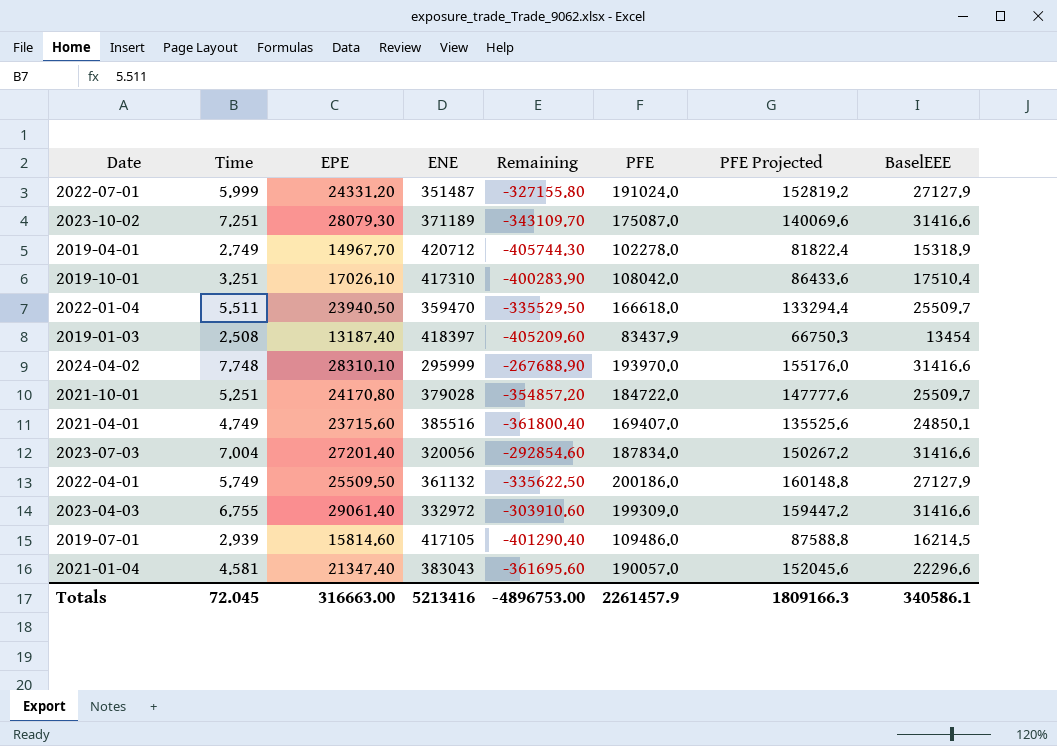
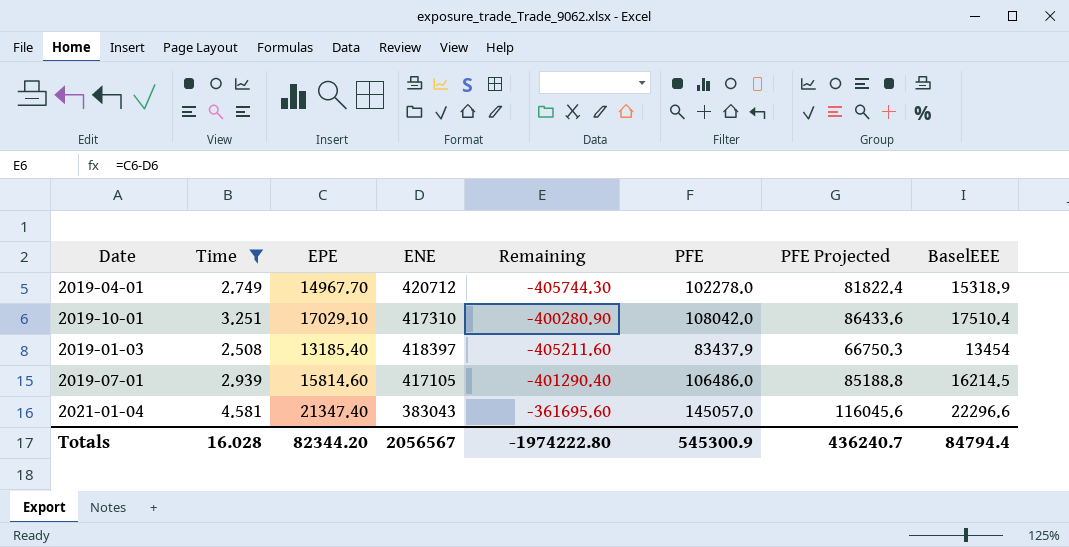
filter: none -> Time <= 4.581
2019-10-01 | EPE: 17026.10 -> 17029.10
2019-10-01 | Remaining: -400283.90 -> -400280.90
2019-01-03 | EPE: 13187.40 -> 13185.40
2019-01-03 | Remaining: -405209.60 -> -405211.60
2019-07-01 | PFE: 109486.0 -> 106486.0
2019-07-01 | PFE Projected: 87588.8 -> 85188.8
2021-01-04 | PFE: 190057.0 -> 145057.0
2021-01-04 | PFE Projected: 152045.6 -> 116045.6
Totals | Time: 72.045 -> 16.028
Totals | EPE: 316663.00 -> 82344.20
Totals | ENE: 5213416 -> 2056567
Totals | Remaining: -4896753.00 -> -1974222.80
Totals | PFE: 2261457.9 -> 545300.9
Totals | PFE Projected: 1809166.3 -> 436240.7
Totals | BaselEEE: 340586.1 -> 84794.4

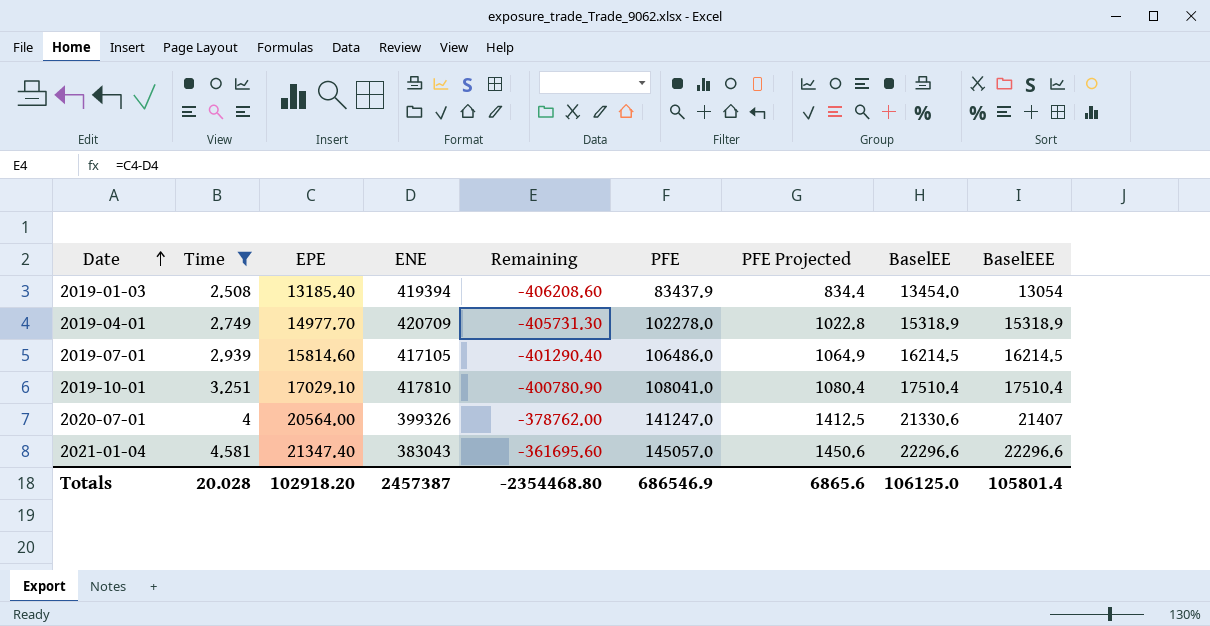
row order: none -> Date ascending
column PFE Projected | formula: [PFE] * 0.8 -> [PFE] * 0.01
column BaselEE | position: none -> 8
2019-01-03 | ENE: 418397 -> 419394
2019-01-03 | Remaining: -405211.60 -> -406208.60
2019-01-03 | BaselEEE: 13454 -> 13054
2019-04-01 | EPE: 14967.70 -> 14977.70
2019-04-01 | ENE: 420712 -> 420709
2019-04-01 | Remaining: -405744.30 -> -405731.30
2019-10-01 | ENE: 417310 -> 417810
2019-10-01 | Remaining: -400280.90 -> -400780.90
2019-10-01 | PFE: 108042.0 -> 108041.0
row 2020-07-01: none -> 4 | 20564.00 | 399326 | -378762.00 | 141247.0 | 1412.5 | 21330.6 | 21407
Totals | Time: 16.028 -> 20.028
Totals | EPE: 82344.20 -> 102918.20
Totals | ENE: 2056567 -> 2457387
Totals | Remaining: -1974222.80 -> -2354468.80
Totals | PFE: 545300.9 -> 686546.9
Totals | PFE Projected: 436240.7 -> 6865.6
Totals | BaselEEE: 84794.4 -> 105801.4

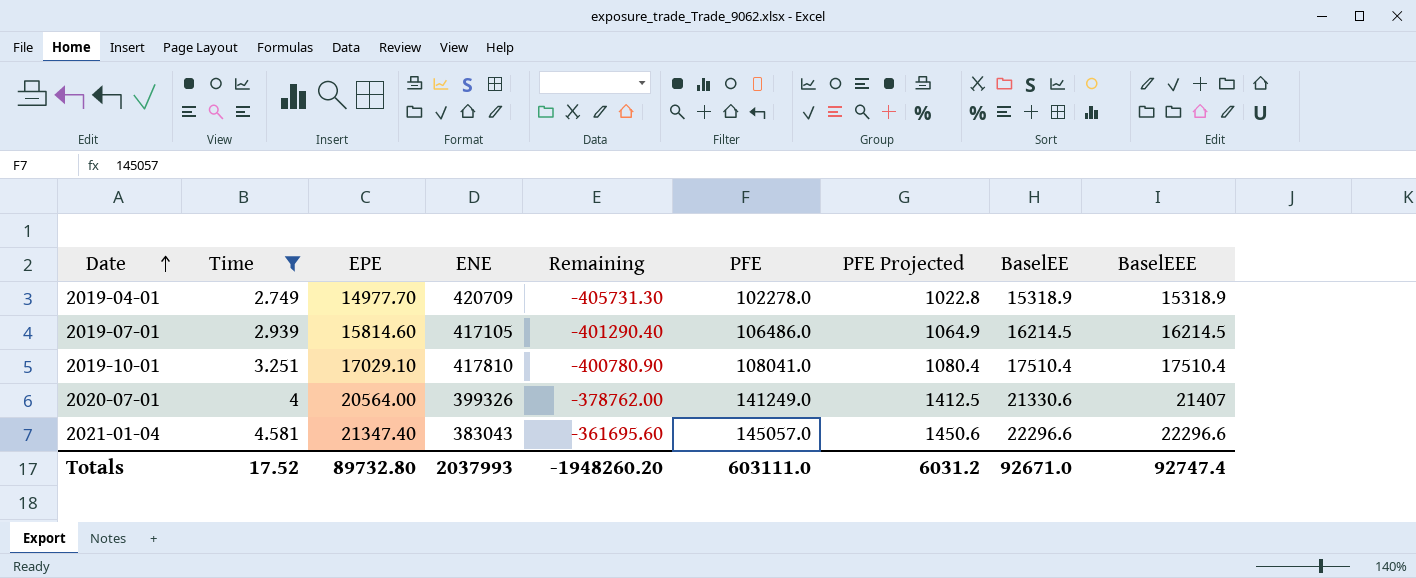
row 2019-01-03: 2.508 | 13185.40 | 419394 | -406208.60 | 83437.9 | 834.4 | 13454.0 | 13054 -> none
2020-07-01 | PFE: 141247.0 -> 141249.0
Totals | Time: 20.028 -> 17.52
Totals | EPE: 102918.20 -> 89732.80
Totals | ENE: 2457387 -> 2037993
Totals | Remaining: -2354468.80 -> -1948260.20
Totals | PFE: 686546.9 -> 603111.0
Totals | PFE Projected: 6865.6 -> 6031.2
Totals | BaselEE: 106125.0 -> 92671.0
Totals | BaselEEE: 105801.4 -> 92747.4

